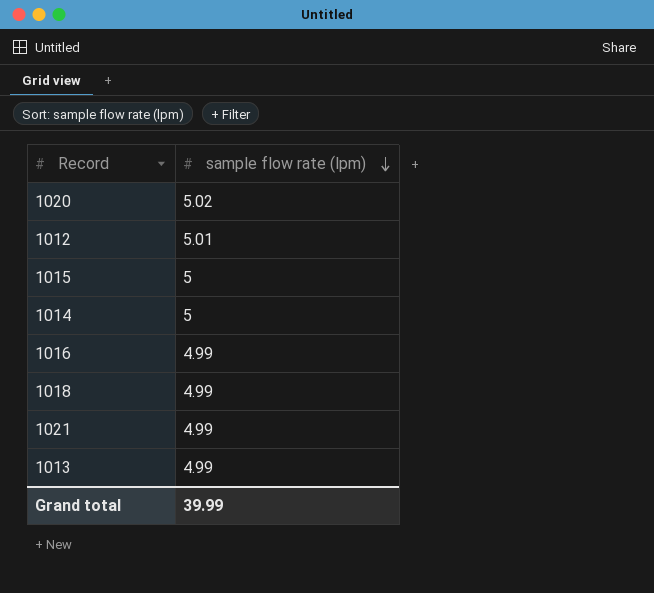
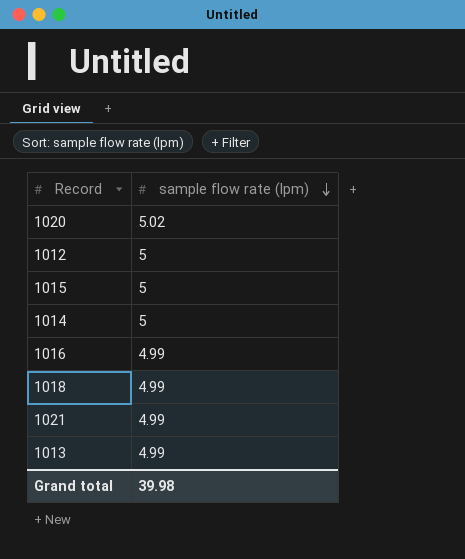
1012 | sample flow rate (lpm): 5.01 -> 5
Grand total | sample flow rate (lpm): 39.99 -> 39.98

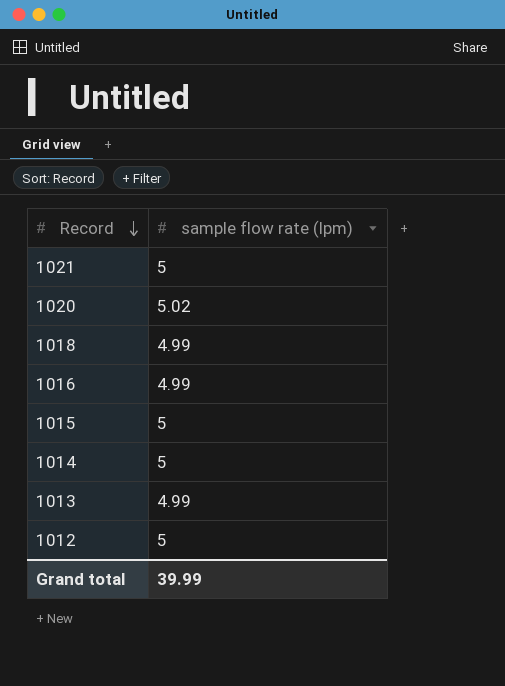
row order: sample flow rate (lpm) descending -> Record descending
1021 | sample flow rate (lpm): 4.99 -> 5
Grand total | sample flow rate (lpm): 39.98 -> 39.99

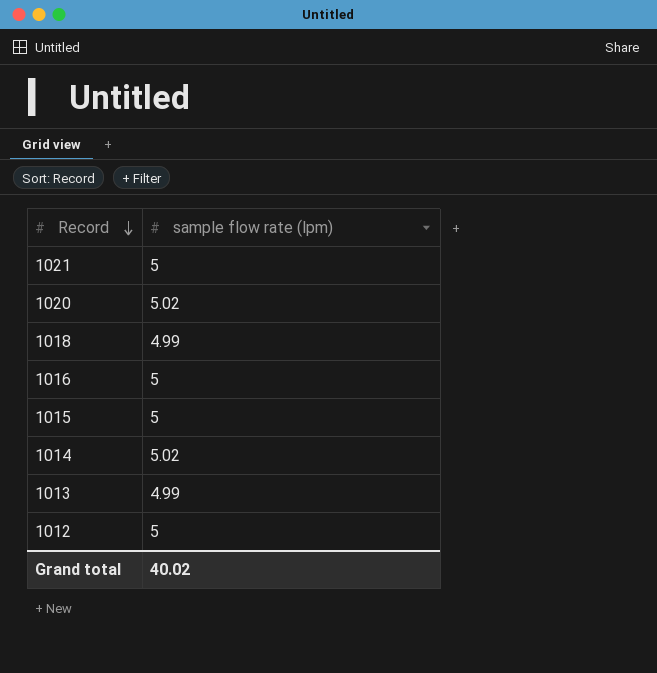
1016 | sample flow rate (lpm): 4.99 -> 5
1014 | sample flow rate (lpm): 5 -> 5.02
Grand total | sample flow rate (lpm): 39.99 -> 40.02

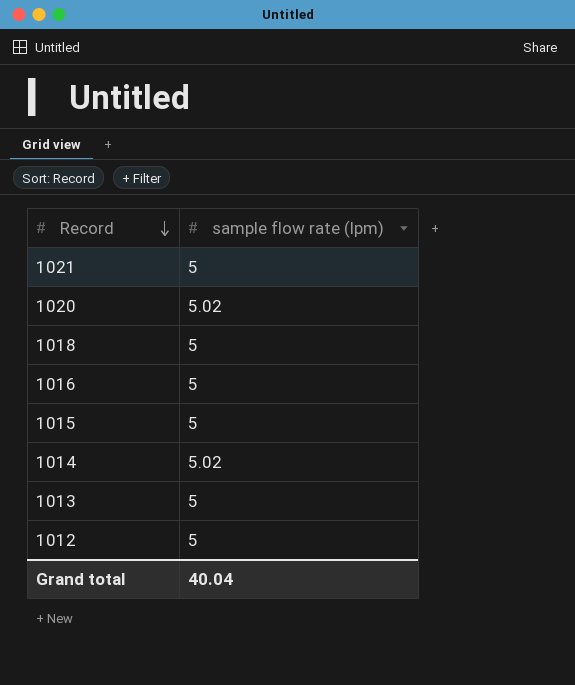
1018 | sample flow rate (lpm): 4.99 -> 5
1013 | sample flow rate (lpm): 4.99 -> 5
Grand total | sample flow rate (lpm): 40.02 -> 40.04

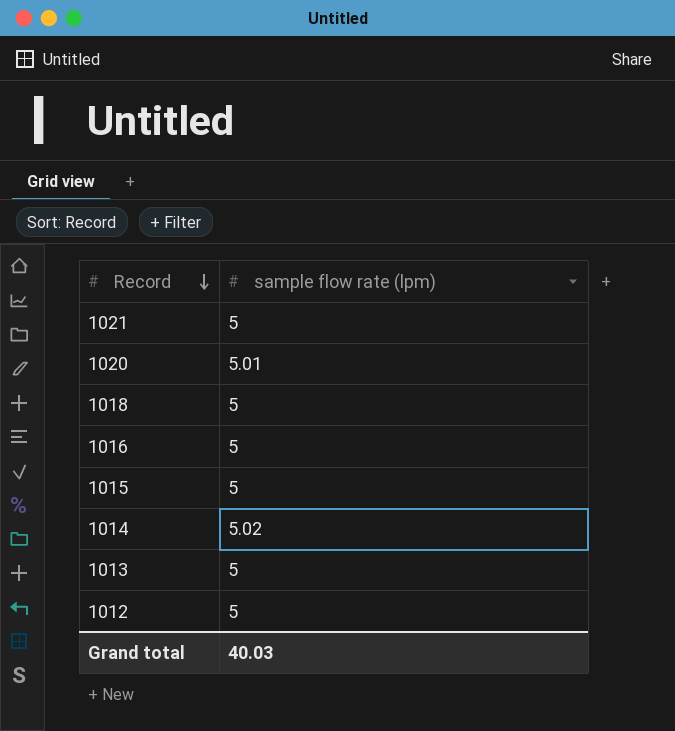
1020 | sample flow rate (lpm): 5.02 -> 5.01
Grand total | sample flow rate (lpm): 40.04 -> 40.03

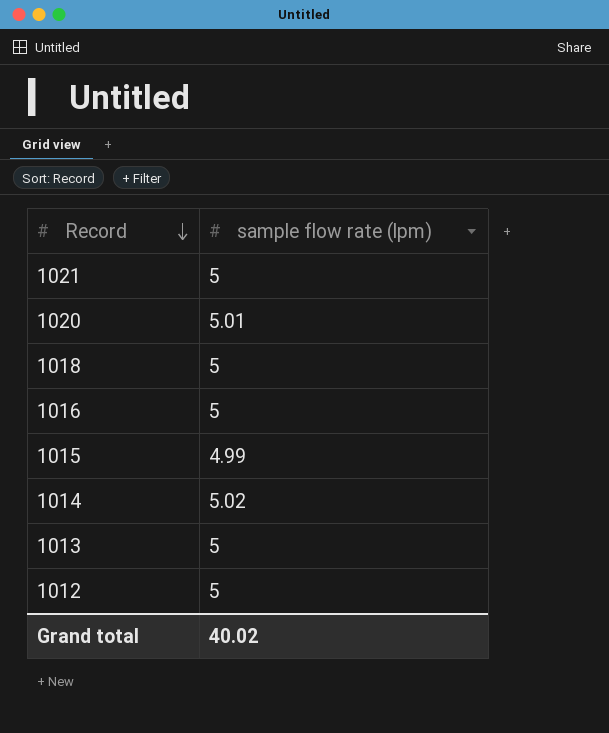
1015 | sample flow rate (lpm): 5 -> 4.99
Grand total | sample flow rate (lpm): 40.03 -> 40.02

